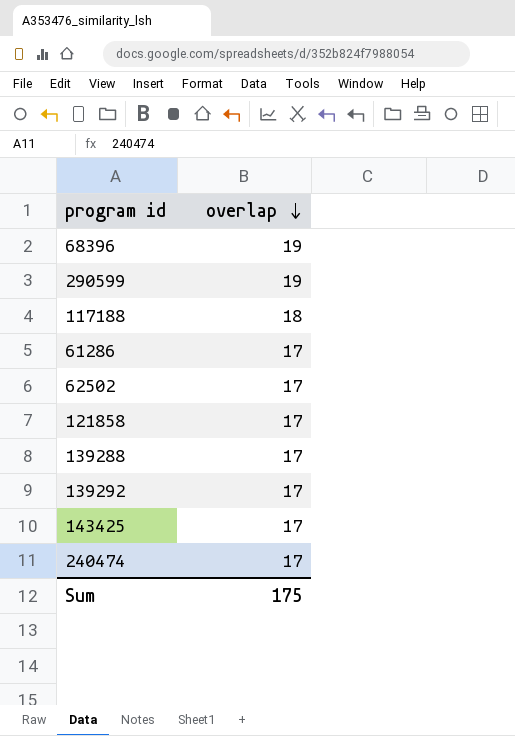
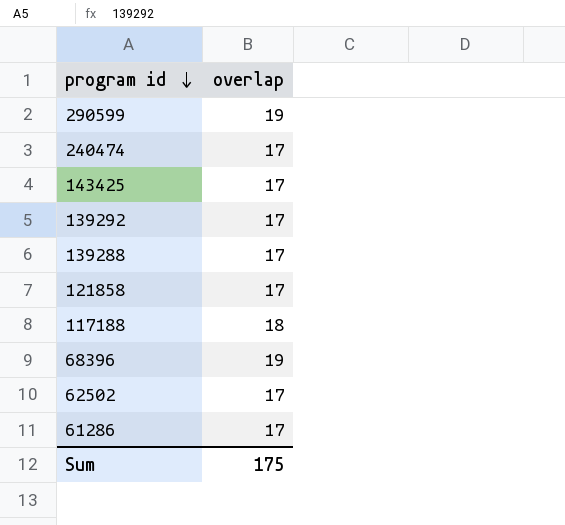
row order: overlap descending -> program id descending

